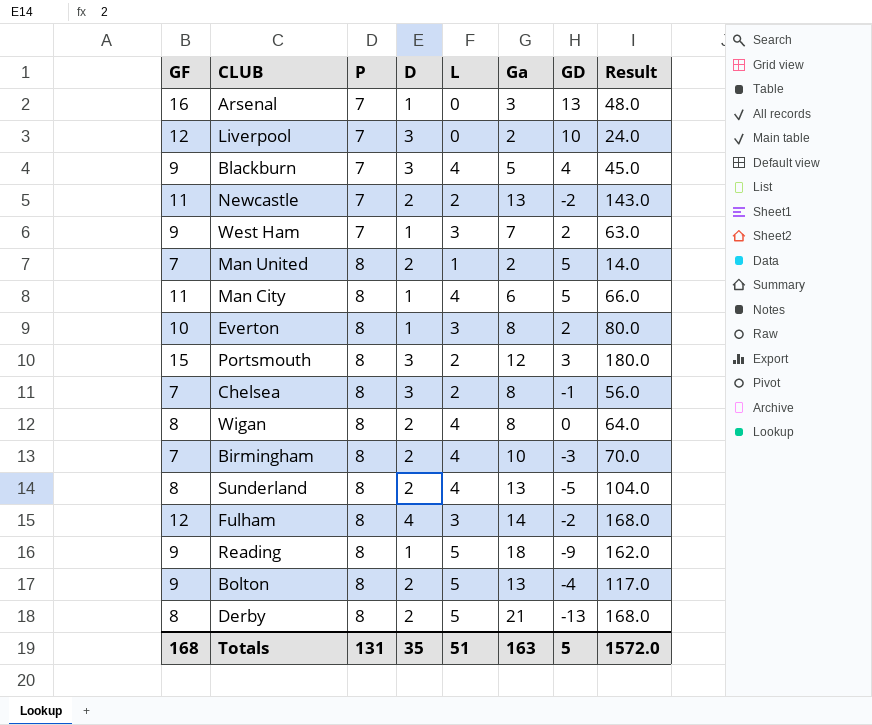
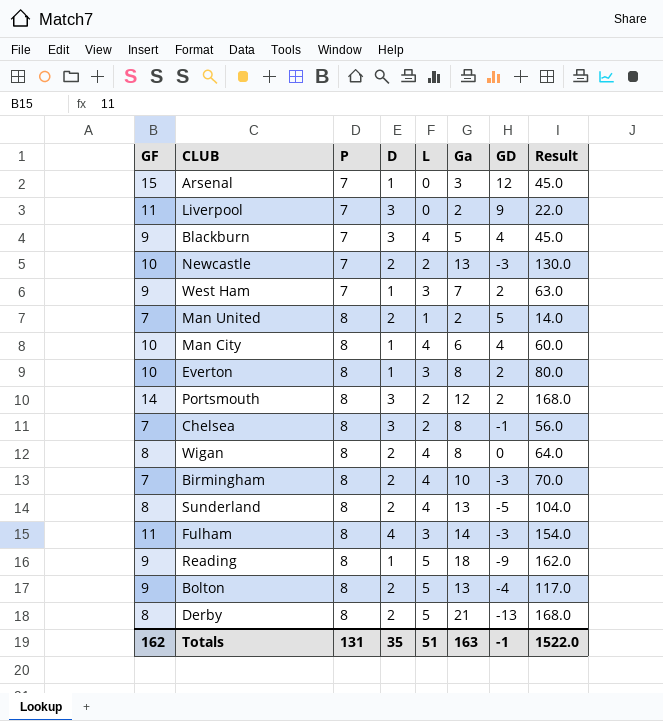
Arsenal | GF: 16 -> 15
Arsenal | GD: 13 -> 12
Arsenal | Result: 48.0 -> 45.0
Liverpool | GF: 12 -> 11
Liverpool | GD: 10 -> 9
Liverpool | Result: 24.0 -> 22.0
Newcastle | GF: 11 -> 10
Newcastle | GD: -2 -> -3
Newcastle | Result: 143.0 -> 130.0
Man City | GF: 11 -> 10
Man City | GD: 5 -> 4
Man City | Result: 66.0 -> 60.0
Portsmouth | GF: 15 -> 14
Portsmouth | GD: 3 -> 2
Portsmouth | Result: 180.0 -> 168.0
Fulham | GF: 12 -> 11
Fulham | GD: -2 -> -3
Fulham | Result: 168.0 -> 154.0
Totals | GF: 168 -> 162
Totals | GD: 5 -> -1
Totals | Result: 1572.0 -> 1522.0

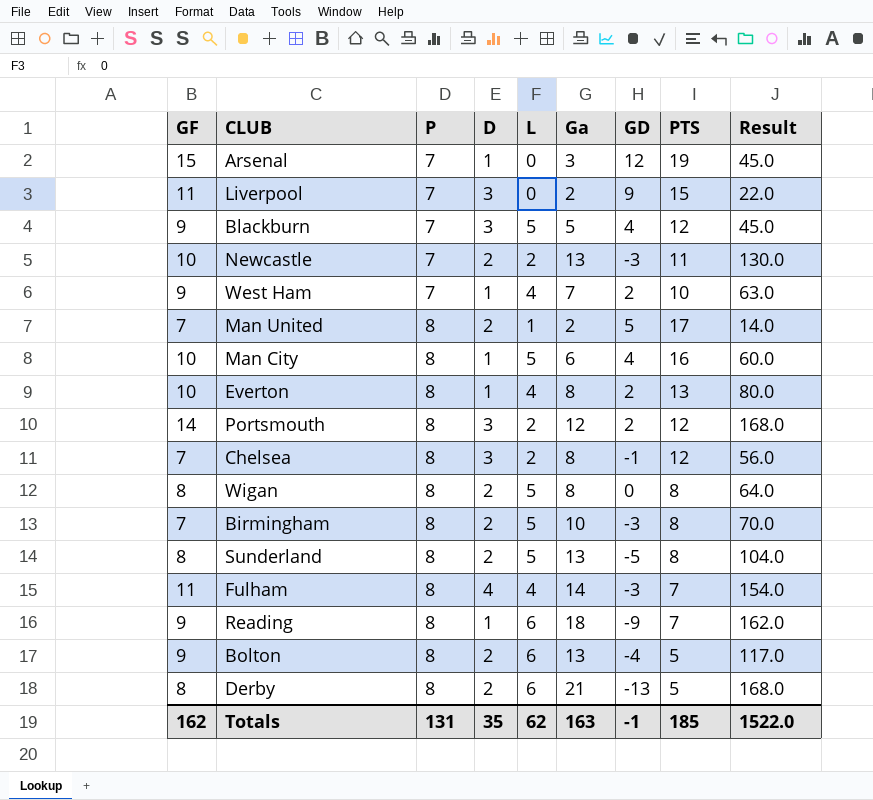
column PTS | position: none -> 8
Blackburn | L: 4 -> 5
West Ham | L: 3 -> 4
Man City | L: 4 -> 5
Everton | L: 3 -> 4
Wigan | L: 4 -> 5
Birmingham | L: 4 -> 5
Sunderland | L: 4 -> 5
Fulham | L: 3 -> 4
Reading | L: 5 -> 6
Bolton | L: 5 -> 6
Derby | L: 5 -> 6
Totals | L: 51 -> 62

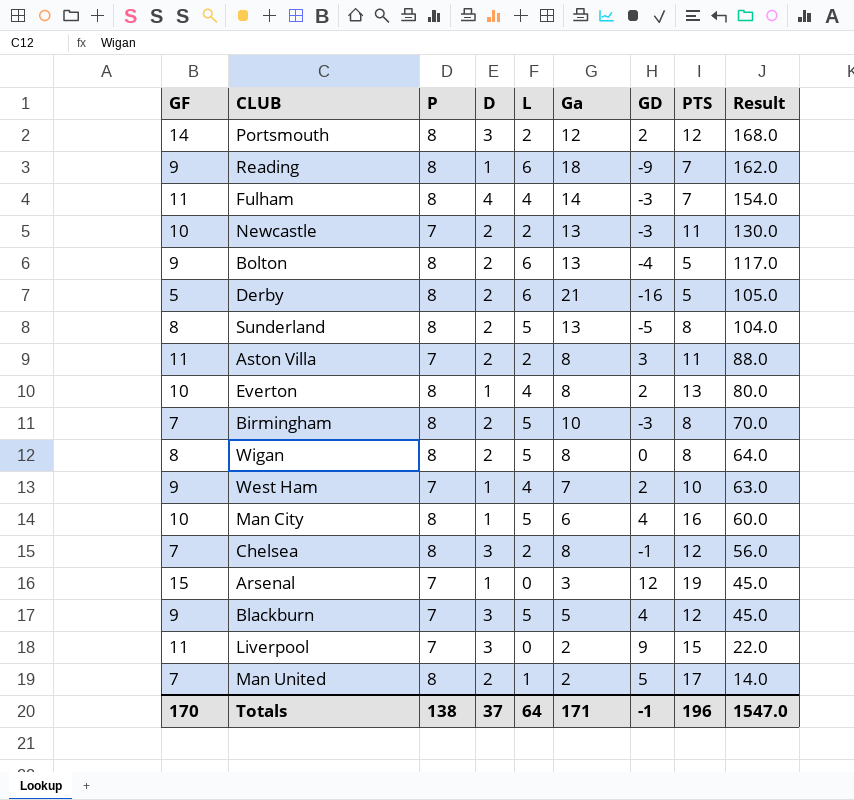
row order: P ascending -> Result descending
Derby | GF: 8 -> 5
Derby | GD: -13 -> -16
Derby | Result: 168.0 -> 105.0
row Aston Villa: none -> 11 | 7 | 2 | 2 | 8 | 3 | 11 | 88.0
Totals | GF: 162 -> 170
Totals | P: 131 -> 138
Totals | D: 35 -> 37
Totals | L: 62 -> 64
Totals | Ga: 163 -> 171
Totals | PTS: 185 -> 196
Totals | Result: 1522.0 -> 1547.0

